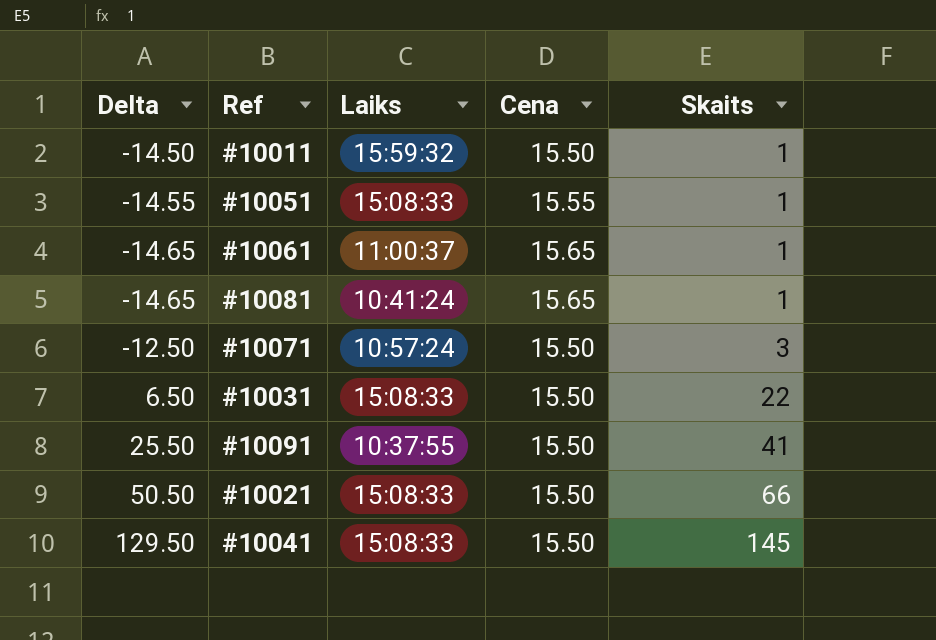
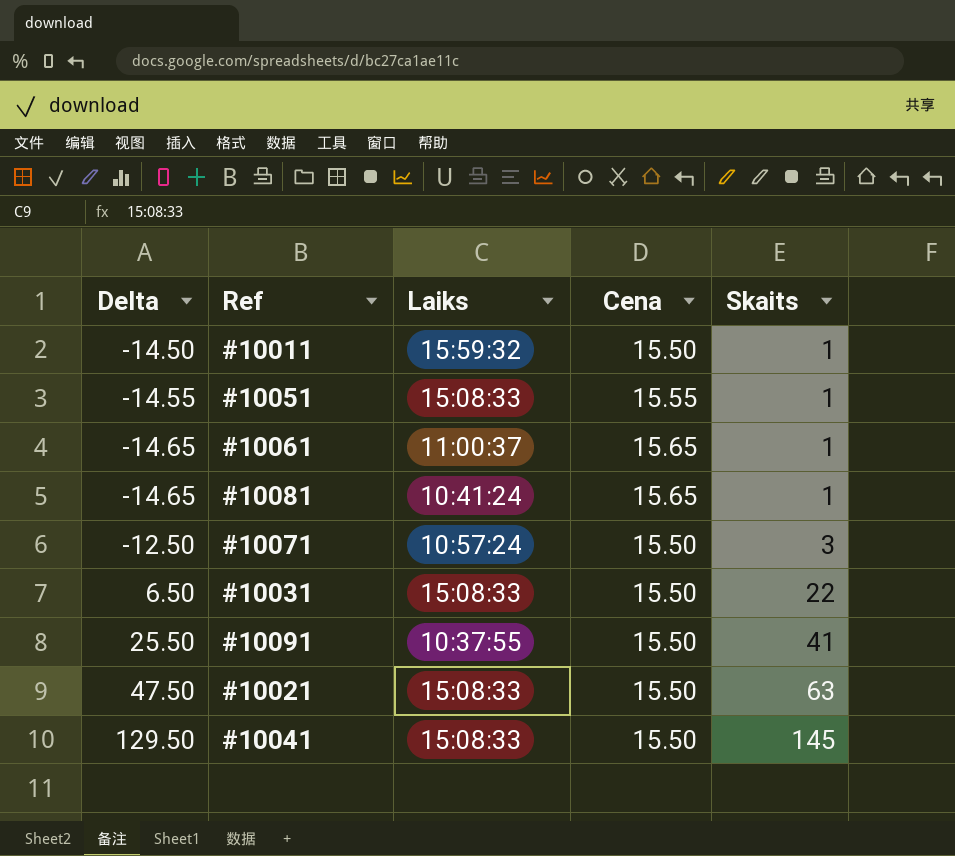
#10021 | Delta: 50.50 -> 47.50
#10021 | Skaits: 66 -> 63

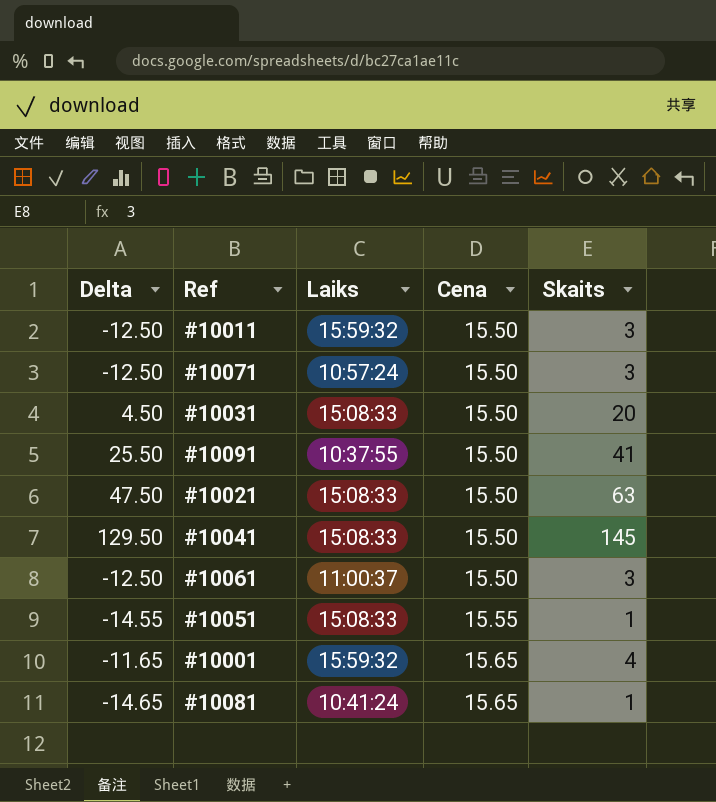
row order: Skaits ascending -> Cena ascending
#10011 | Delta: -14.50 -> -12.50
#10011 | Skaits: 1 -> 3
#10031 | Delta: 6.50 -> 4.50
#10031 | Skaits: 22 -> 20
#10061 | Delta: -14.65 -> -12.50
#10061 | Cena: 15.65 -> 15.50
#10061 | Skaits: 1 -> 3
row #10001: none -> -11.65 | 15:59:32 | 15.65 | 4

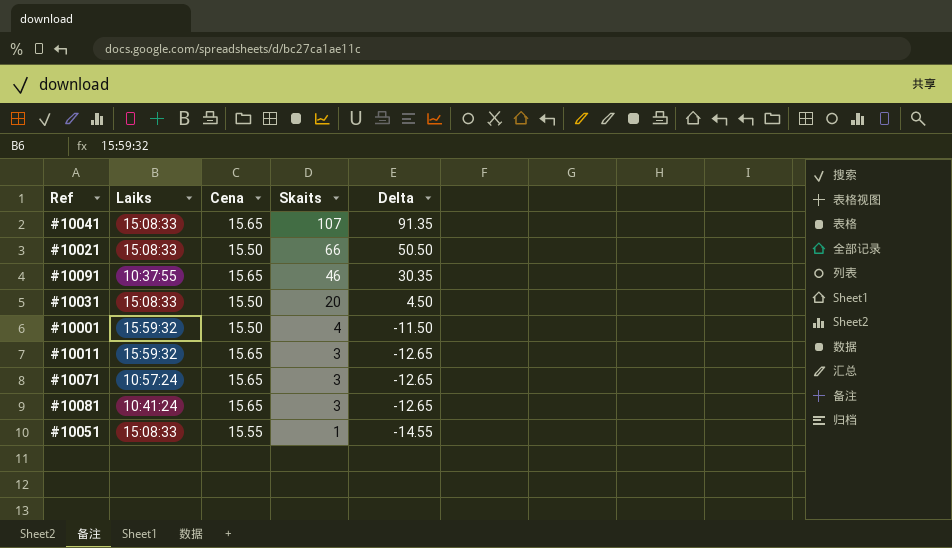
row order: Cena ascending -> Skaits descending
column Delta | position: 1 -> 5
row #10061: -12.50 | 11:00:37 | 15.50 | 3 -> none
#10041 | Cena: 15.50 -> 15.65
#10041 | Skaits: 145 -> 107
#10041 | Delta: 129.50 -> 91.35
#10021 | Skaits: 63 -> 66
#10021 | Delta: 47.50 -> 50.50
#10091 | Cena: 15.50 -> 15.65
#10091 | Skaits: 41 -> 46
#10091 | Delta: 25.50 -> 30.35
#10001 | Cena: 15.65 -> 15.50
#10001 | Delta: -11.65 -> -11.50
#10011 | Cena: 15.50 -> 15.65
#10011 | Delta: -12.50 -> -12.65
#10071 | Cena: 15.50 -> 15.65
#10071 | Delta: -12.50 -> -12.65
#10081 | Skaits: 1 -> 3
#10081 | Delta: -14.65 -> -12.65

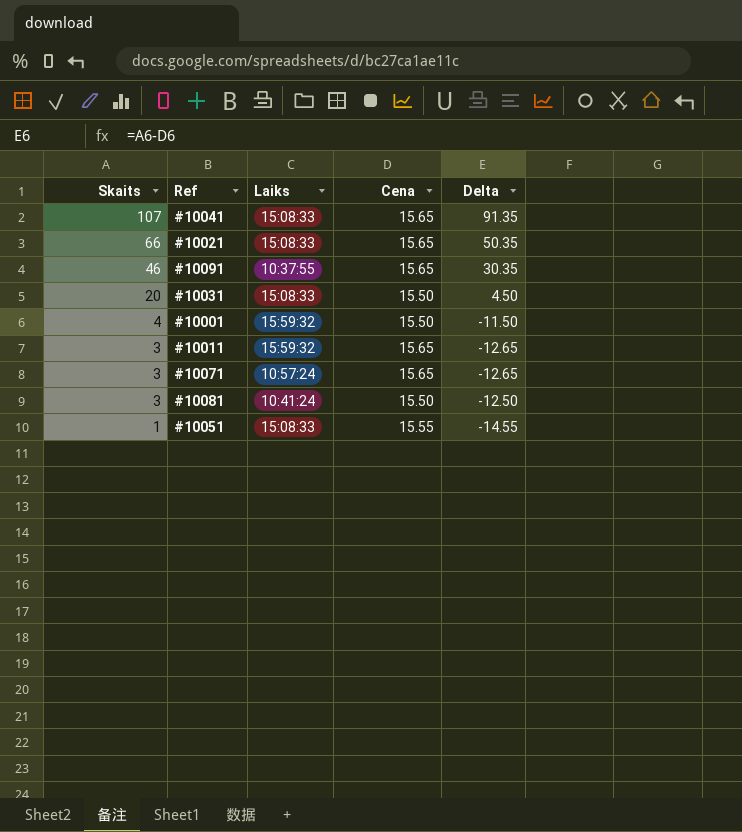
column Skaits | position: 4 -> 1
#10021 | Cena: 15.50 -> 15.65
#10021 | Delta: 50.50 -> 50.35
#10081 | Cena: 15.65 -> 15.50
#10081 | Delta: -12.65 -> -12.50

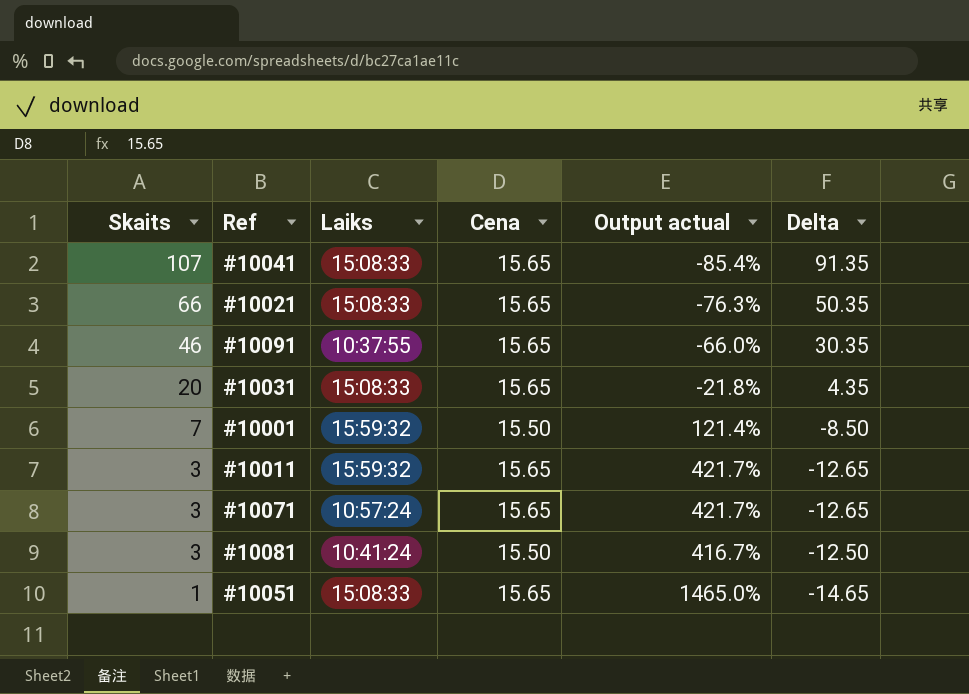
column Output actual | formula: none -> ([Cena] - [Skaits]) / [Skaits]
#10031 | Cena: 15.50 -> 15.65
#10031 | Delta: 4.50 -> 4.35
#10001 | Skaits: 4 -> 7
#10001 | Delta: -11.50 -> -8.50
#10051 | Cena: 15.55 -> 15.65
#10051 | Delta: -14.55 -> -14.65

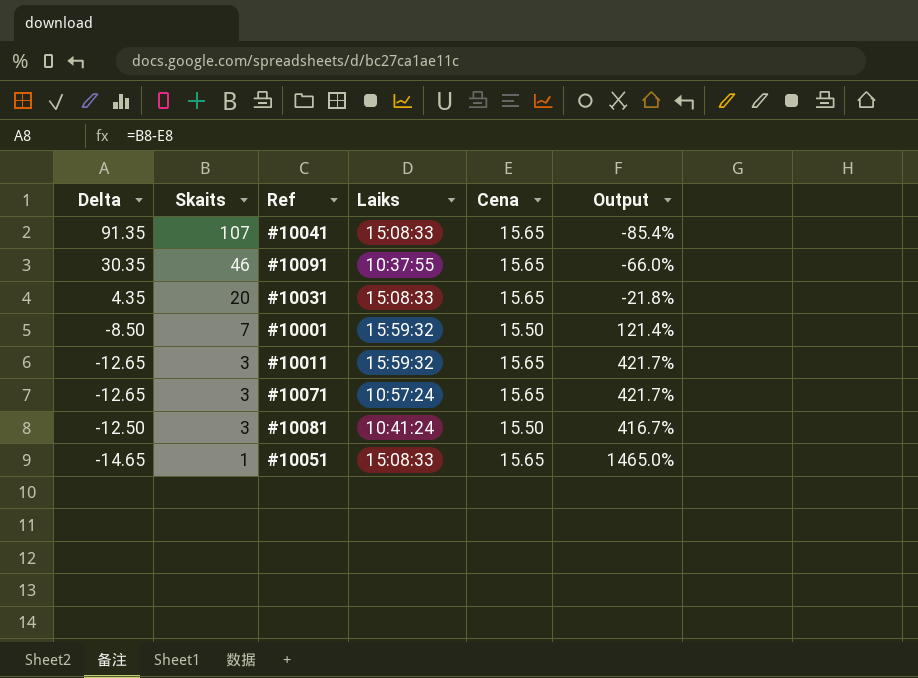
column Delta | position: 6 -> 1
column name: Output actual -> Output
row #10021: 66 | 15:08:33 | 15.65 | -76.3% | 50.35 -> none

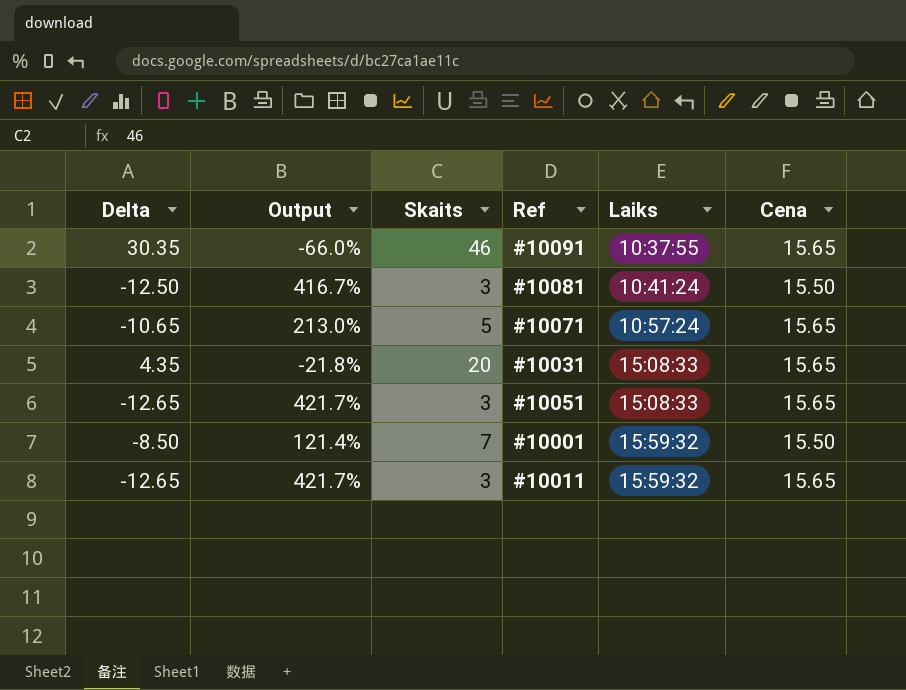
row order: Skaits descending -> Laiks ascending
column Output | position: 6 -> 2
row #10041: 91.35 | 107 | 15:08:33 | 15.65 | -85.4% -> none
#10071 | Delta: -12.65 -> -10.65
#10071 | Output: 421.7% -> 213.0%
#10071 | Skaits: 3 -> 5
#10051 | Delta: -14.65 -> -12.65
#10051 | Output: 1465.0% -> 421.7%
#10051 | Skaits: 1 -> 3

